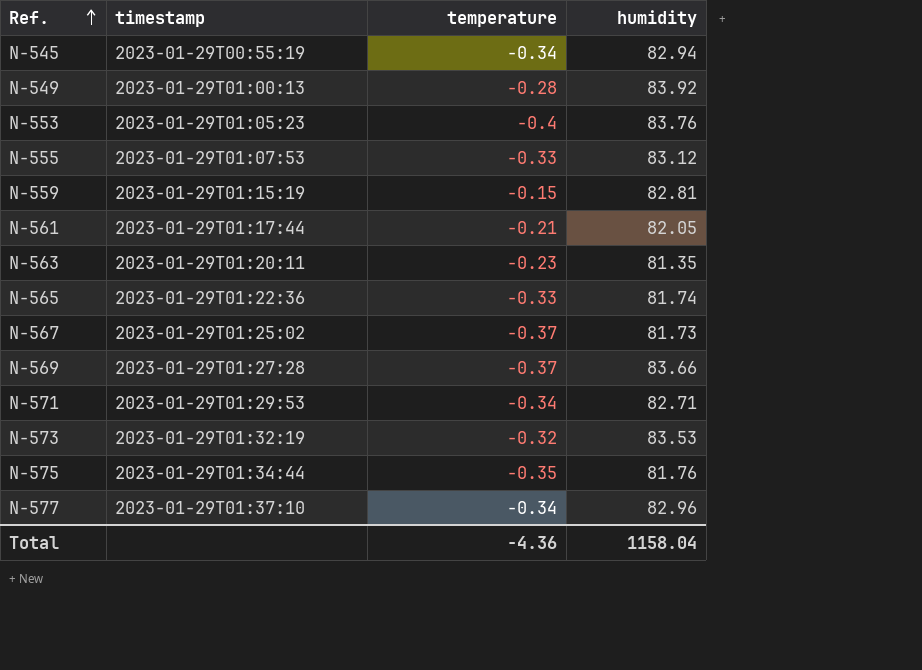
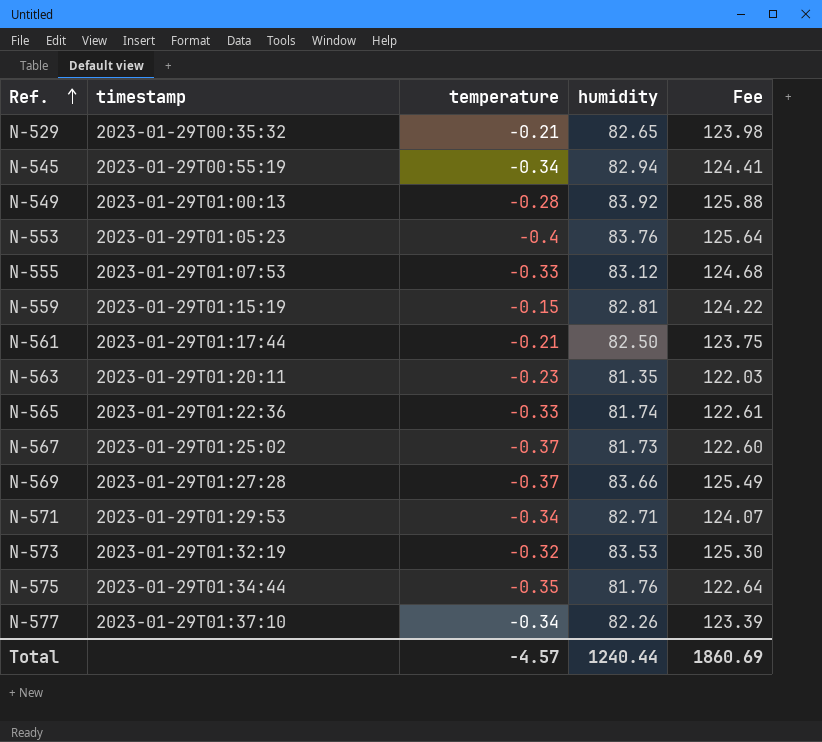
column Fee | formula: none -> [humidity] * 1.5
row N-529: none -> 2023-01-29T00:35:32 | -0.21 | 82.65 | 123.98
N-561 | humidity: 82.05 -> 82.50
N-577 | humidity: 82.96 -> 82.26
Total | temperature: -4.36 -> -4.57
Total | humidity: 1158.04 -> 1240.44

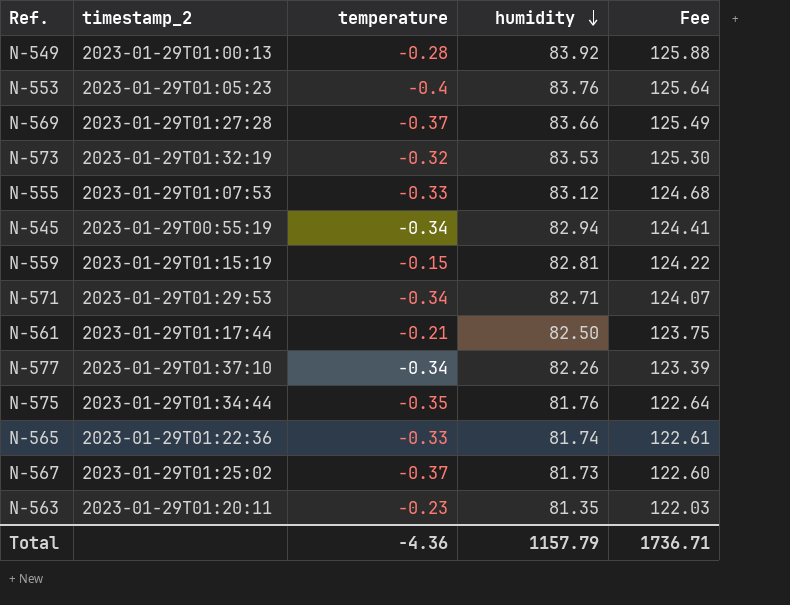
row order: Ref. ascending -> humidity descending
column name: timestamp -> timestamp_2
row N-529: 2023-01-29T00:35:32 | -0.21 | 82.65 | 123.98 -> none
Total | temperature: -4.57 -> -4.36
Total | humidity: 1240.44 -> 1157.79
Total | Fee: 1860.69 -> 1736.71

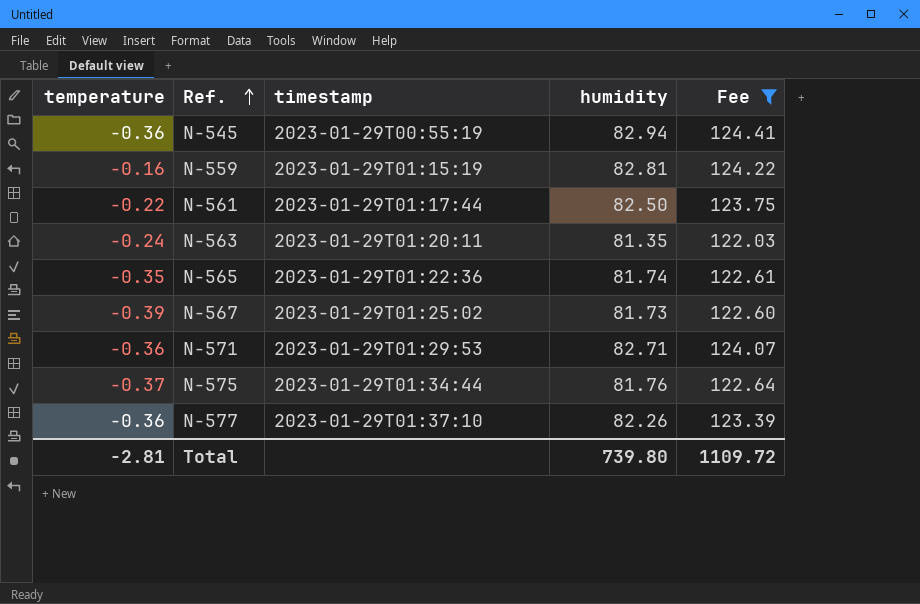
filter: none -> Fee <= 124.41
row order: humidity descending -> Ref. ascending
column temperature | position: 3 -> 1
column name: timestamp_2 -> timestamp
N-545 | temperature: -0.34 -> -0.36
N-559 | temperature: -0.15 -> -0.16
N-561 | temperature: -0.21 -> -0.22
N-563 | temperature: -0.23 -> -0.24
N-565 | temperature: -0.33 -> -0.35
N-567 | temperature: -0.37 -> -0.39
N-571 | temperature: -0.34 -> -0.36
N-575 | temperature: -0.35 -> -0.37
N-577 | temperature: -0.34 -> -0.36
Total | temperature: -4.36 -> -2.81
Total | humidity: 1157.79 -> 739.80
Total | Fee: 1736.71 -> 1109.72

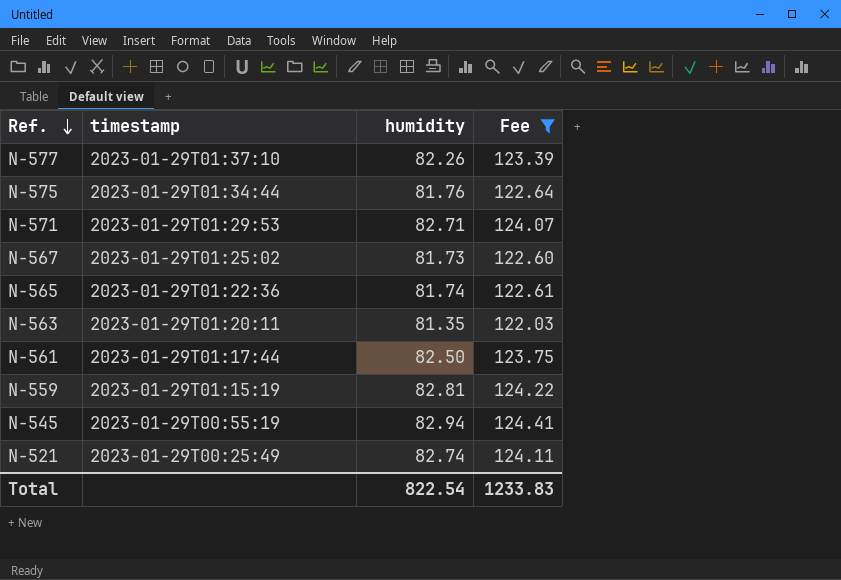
row order: Ref. ascending -> Ref. descending
column temperature | position: 1 -> none
row N-521: none -> 2023-01-29T00:25:49 | 82.74 | 124.11
Total | humidity: 739.80 -> 822.54
Total | Fee: 1109.72 -> 1233.83

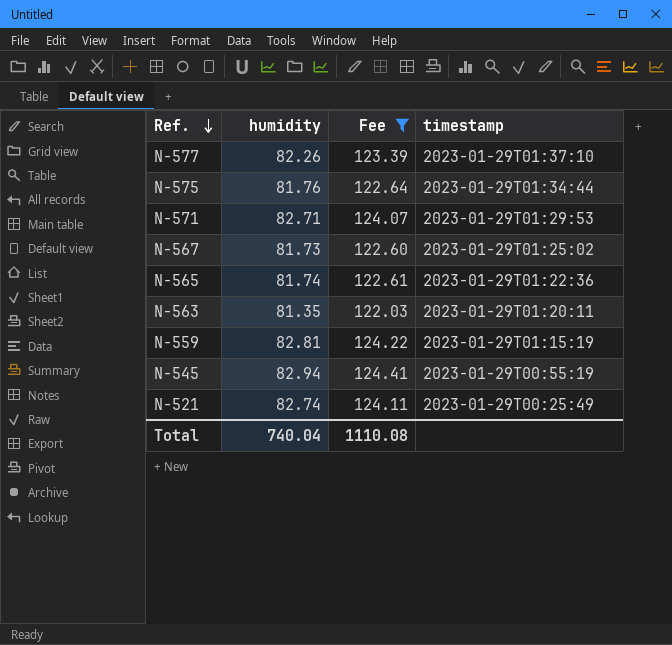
column timestamp | position: 2 -> 4
row N-561: 2023-01-29T01:17:44 | 82.50 | 123.75 -> none
Total | humidity: 822.54 -> 740.04
Total | Fee: 1233.83 -> 1110.08

